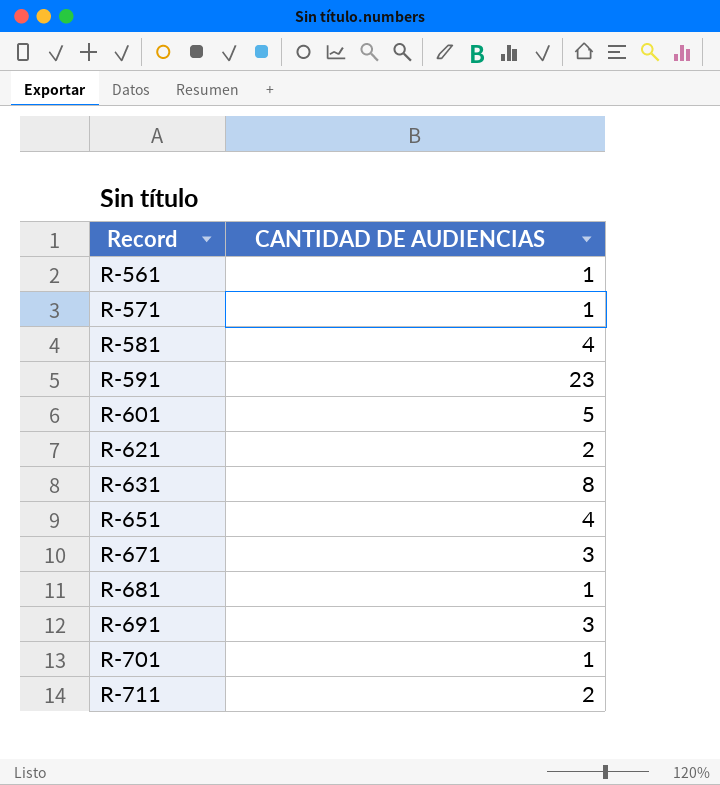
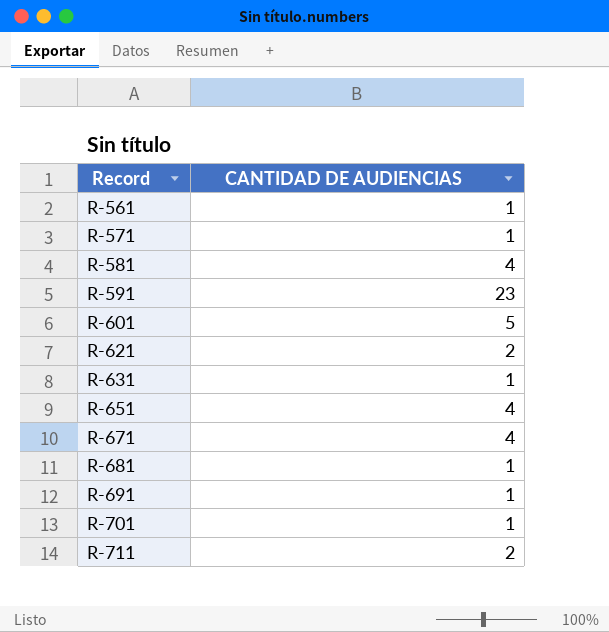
R-631 | CANTIDAD DE AUDIENCIAS: 8 -> 1
R-671 | CANTIDAD DE AUDIENCIAS: 3 -> 4
R-691 | CANTIDAD DE AUDIENCIAS: 3 -> 1

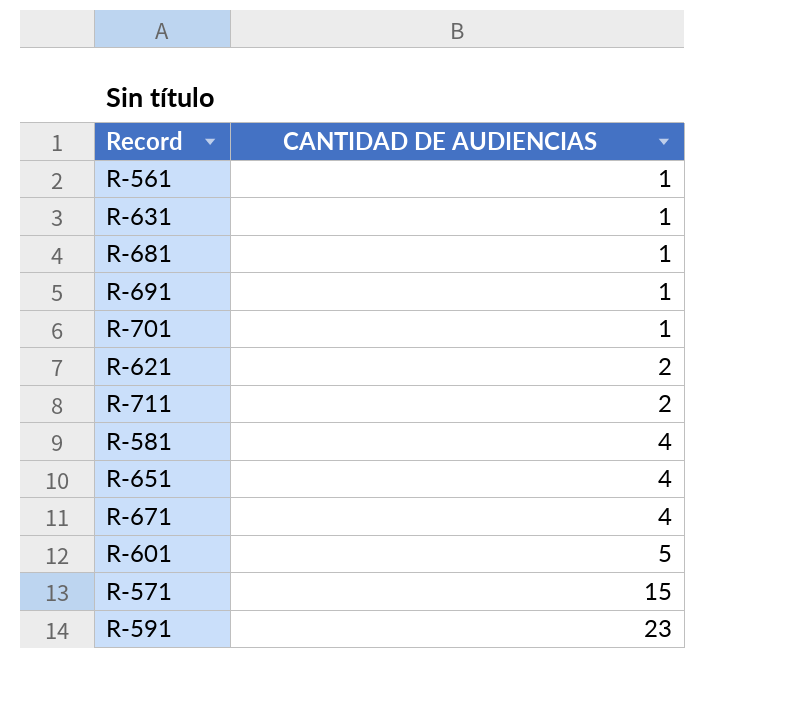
row order: Record ascending -> CANTIDAD DE AUDIENCIAS ascending
R-571 | CANTIDAD DE AUDIENCIAS: 1 -> 15

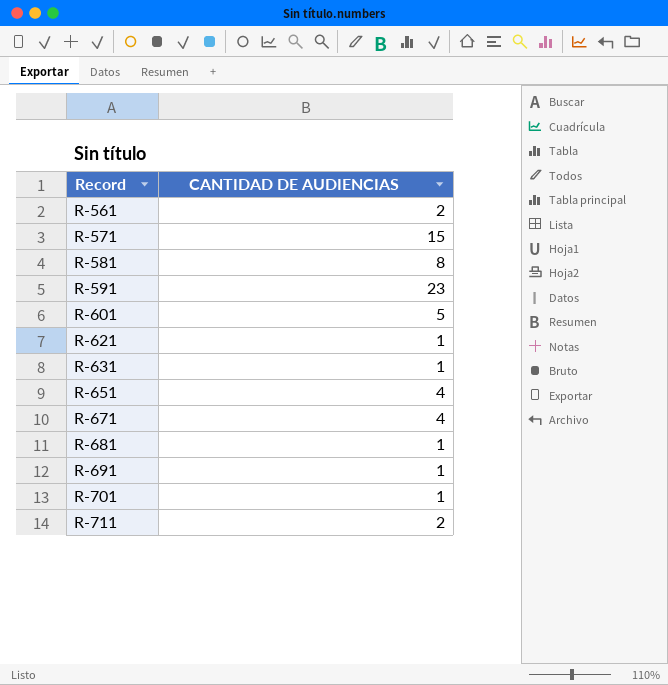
row order: CANTIDAD DE AUDIENCIAS ascending -> Record ascending
R-561 | CANTIDAD DE AUDIENCIAS: 1 -> 2
R-581 | CANTIDAD DE AUDIENCIAS: 4 -> 8
R-621 | CANTIDAD DE AUDIENCIAS: 2 -> 1

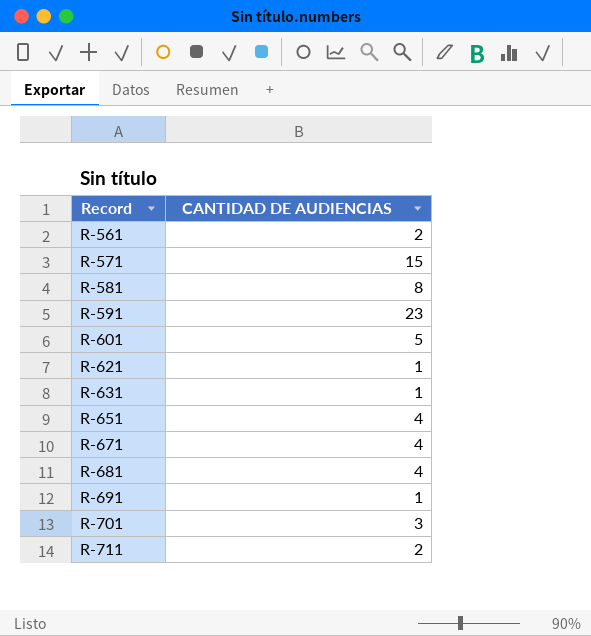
R-681 | CANTIDAD DE AUDIENCIAS: 1 -> 4
R-701 | CANTIDAD DE AUDIENCIAS: 1 -> 3

